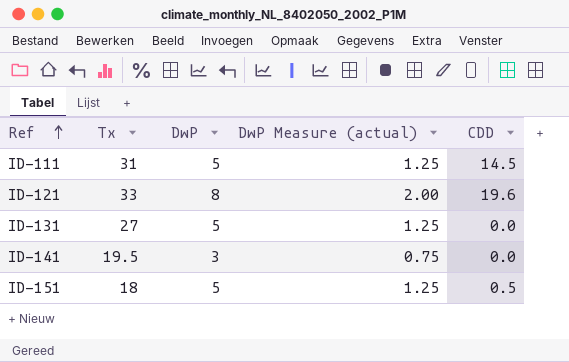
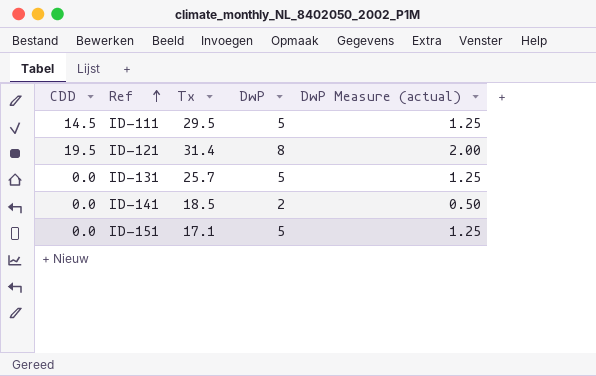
column CDD | position: 5 -> 1
ID-111 | Tx: 31 -> 29.5
ID-121 | CDD: 19.6 -> 19.5
ID-121 | Tx: 33 -> 31.4
ID-131 | Tx: 27 -> 25.7
ID-141 | Tx: 19.5 -> 18.5
ID-141 | DwP: 3 -> 2
ID-141 | DwP Measure (actual): 0.75 -> 0.50
ID-151 | CDD: 0.5 -> 0.0
ID-151 | Tx: 18 -> 17.1

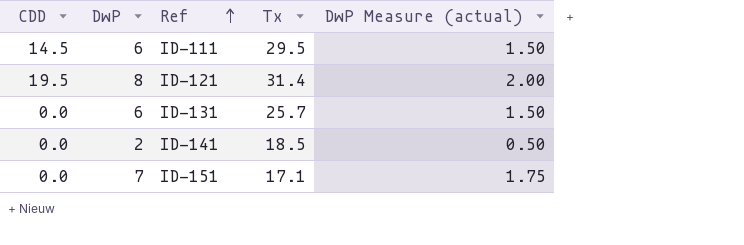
column DwP | position: 4 -> 2
ID-111 | DwP: 5 -> 6
ID-111 | DwP Measure (actual): 1.25 -> 1.50
ID-131 | DwP: 5 -> 6
ID-131 | DwP Measure (actual): 1.25 -> 1.50
ID-151 | DwP: 5 -> 7
ID-151 | DwP Measure (actual): 1.25 -> 1.75

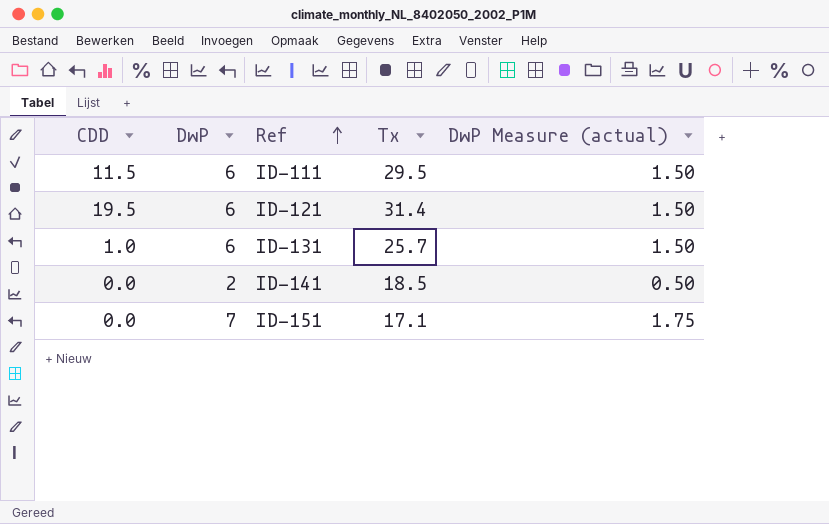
ID-111 | CDD: 14.5 -> 11.5
ID-121 | DwP: 8 -> 6
ID-121 | DwP Measure (actual): 2.00 -> 1.50
ID-131 | CDD: 0.0 -> 1.0

